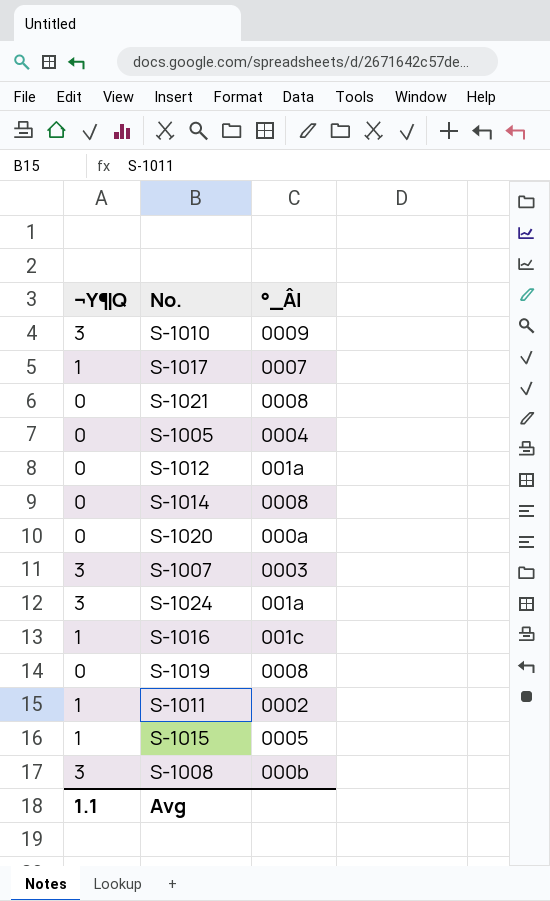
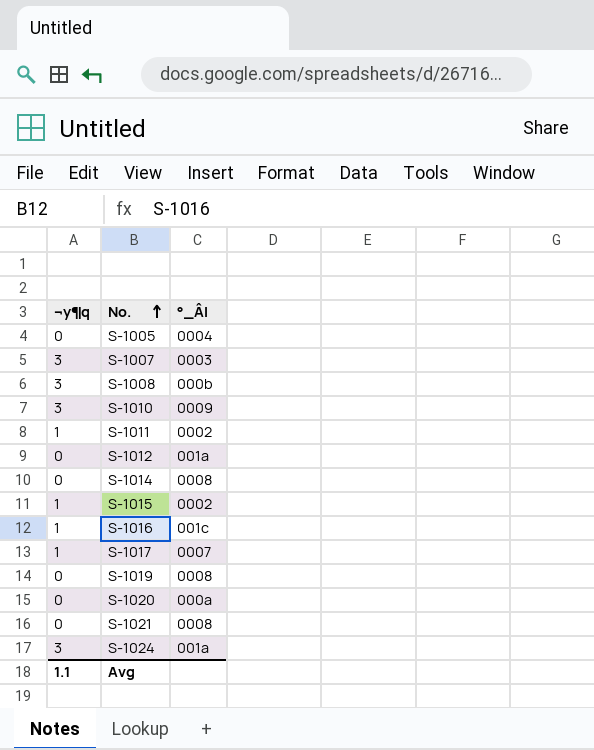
row order: none -> No. ascending
column name: ¬Y¶Q -> ¬y¶q
S-1015 | °_ÂI: 0005 -> 0002

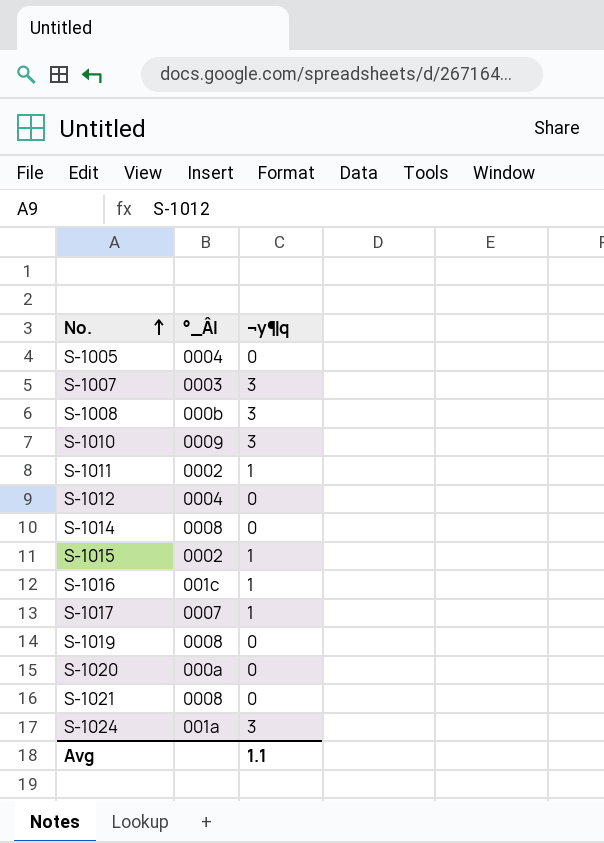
column ¬y¶q | position: 1 -> 3
S-1012 | °_ÂI: 001a -> 0004

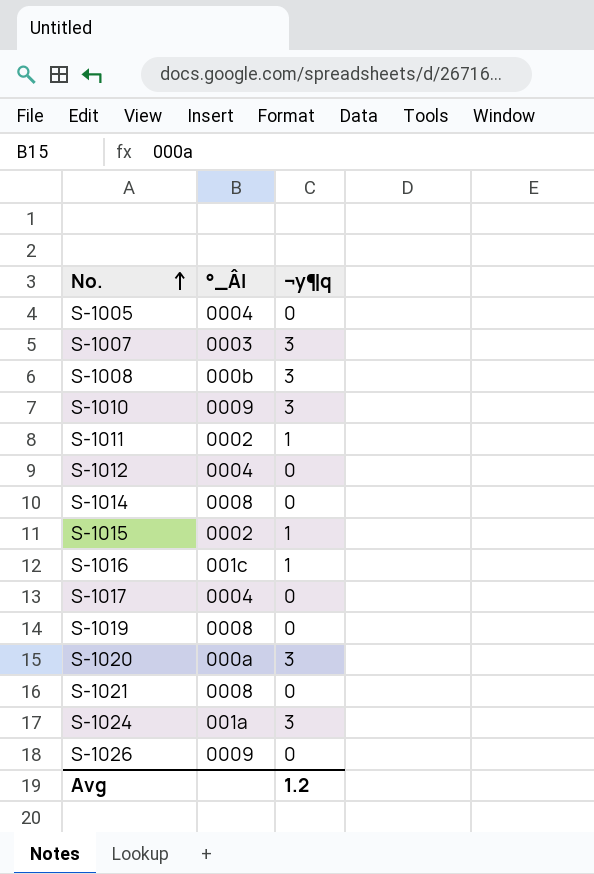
S-1017 | °_ÂI: 0007 -> 0004
S-1017 | ¬y¶q: 1 -> 0
S-1020 | ¬y¶q: 0 -> 3
row S-1026: none -> 0009 | 0
Avg | ¬y¶q: 1.1 -> 1.2

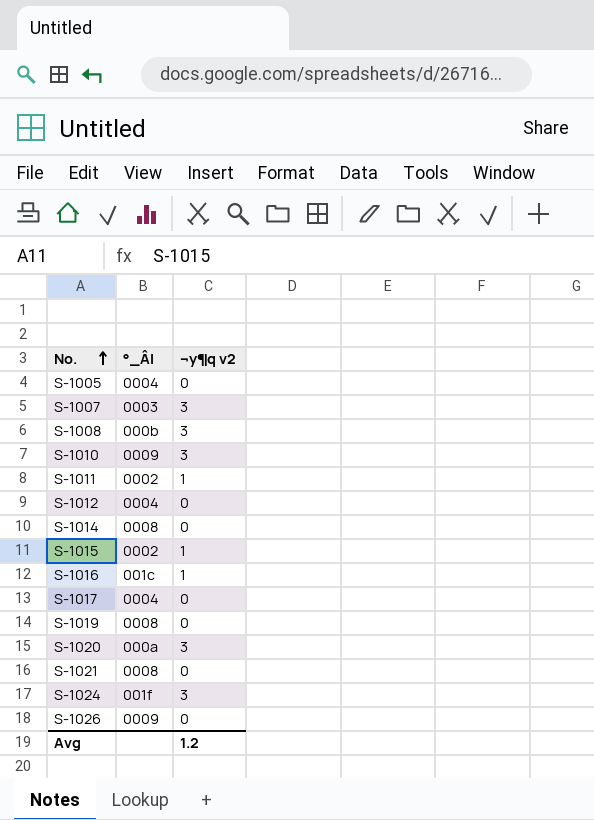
column name: ¬y¶q -> ¬y¶q v2
S-1024 | °_ÂI: 001a -> 001f

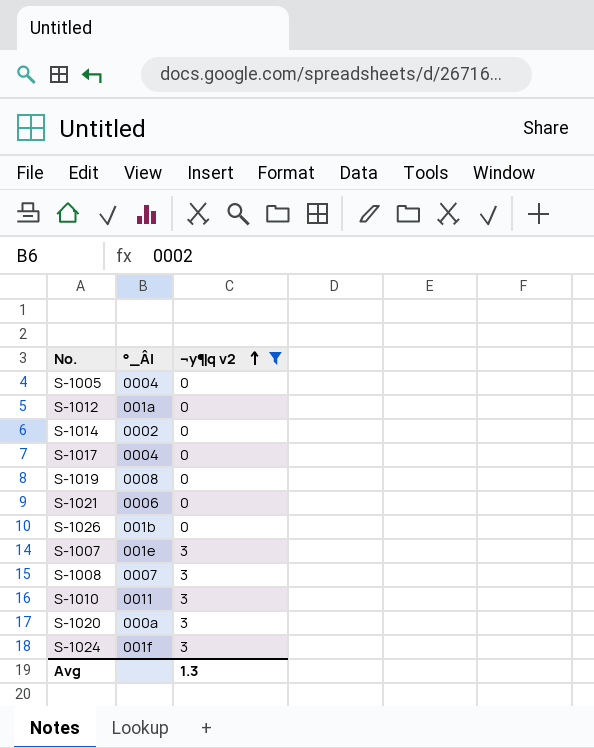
filter: none -> ¬y¶q v2 != 1
row order: No. ascending -> ¬y¶q v2 ascending
S-1012 | °_ÂI: 0004 -> 001a
S-1014 | °_ÂI: 0008 -> 0002
S-1021 | °_ÂI: 0008 -> 0006
S-1026 | °_ÂI: 0009 -> 001b
S-1007 | °_ÂI: 0003 -> 001e
S-1008 | °_ÂI: 000b -> 0007
S-1010 | °_ÂI: 0009 -> 0011
Avg | ¬y¶q v2: 1.2 -> 1.3

